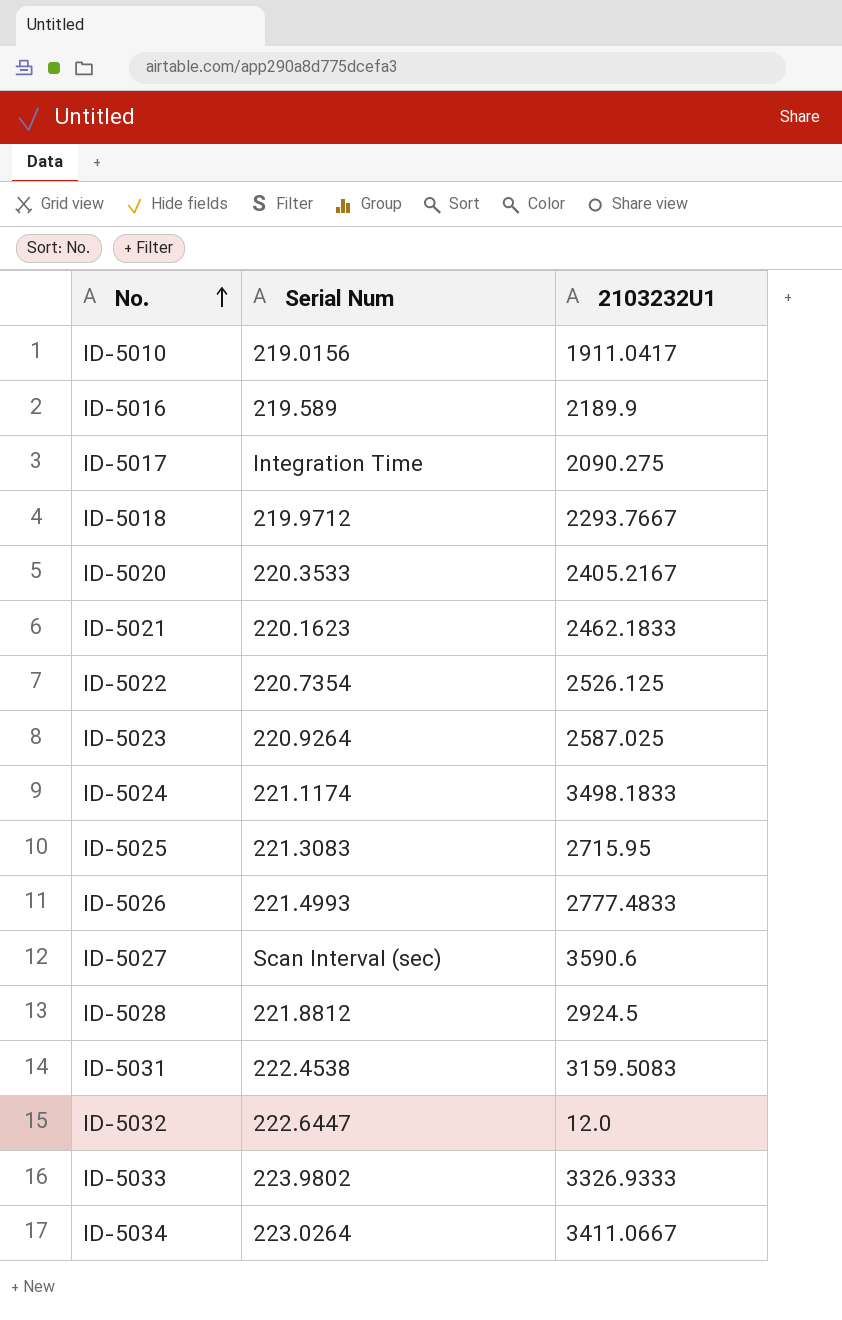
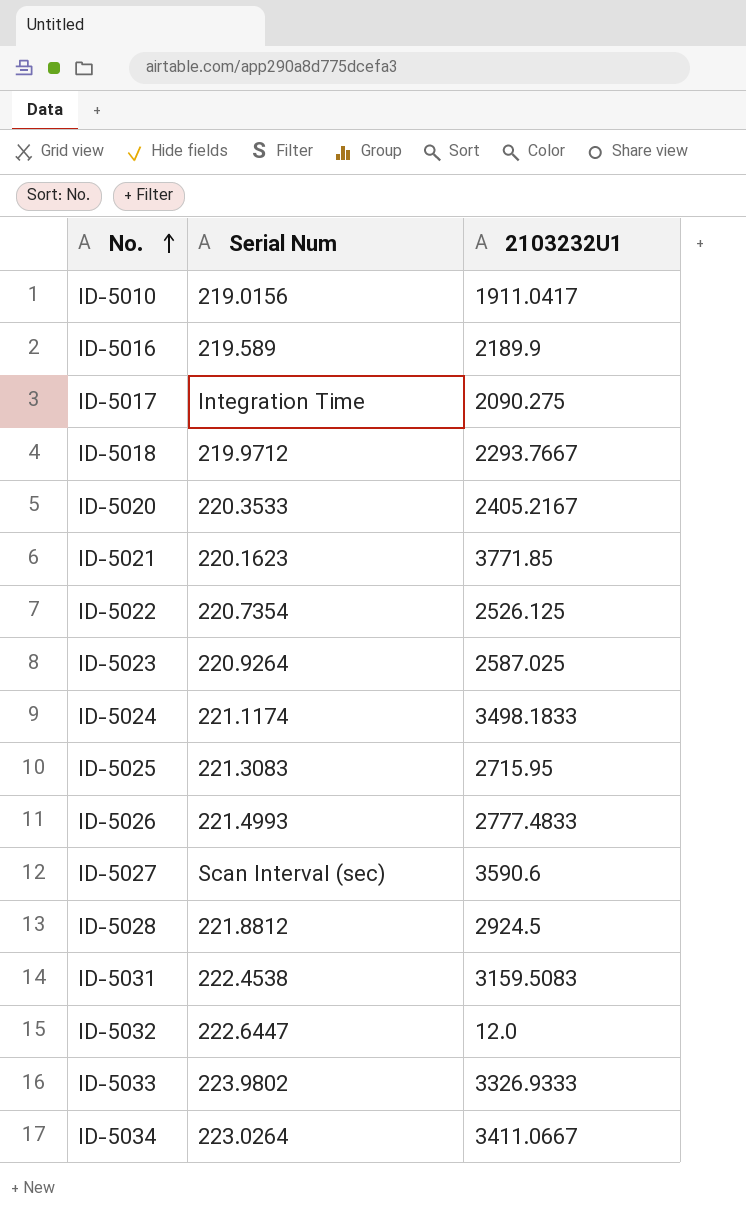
ID-5021 | 2103232U1: 2462.1833 -> 3771.85

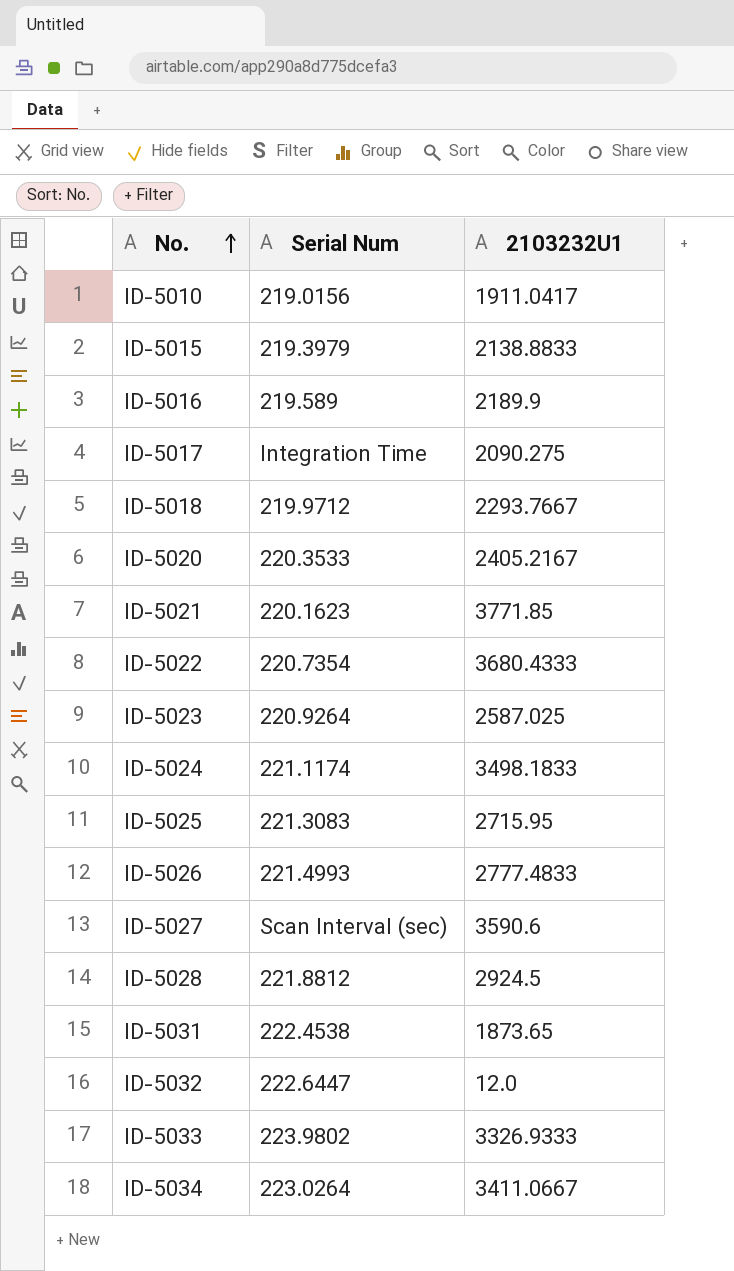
row ID-5015: none -> 219.3979 | 2138.8833
ID-5022 | 2103232U1: 2526.125 -> 3680.4333
ID-5031 | 2103232U1: 3159.5083 -> 1873.65

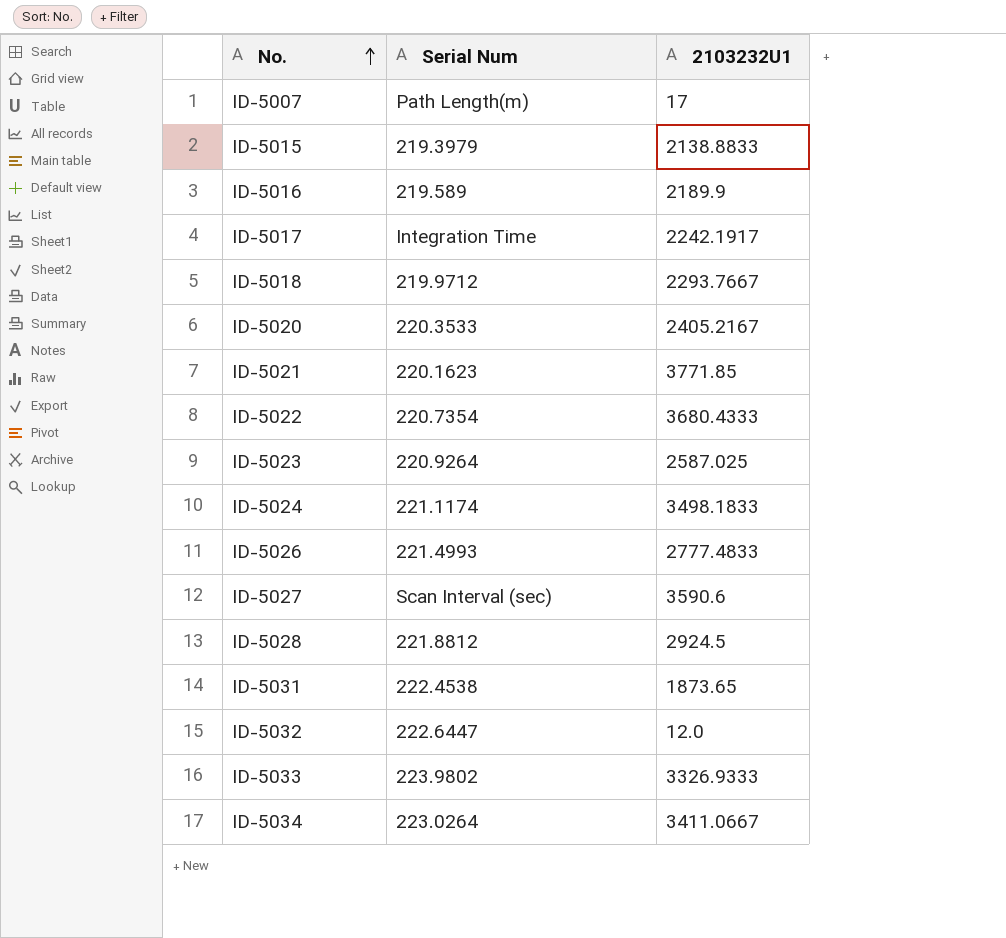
row ID-5010: 219.0156 | 1911.0417 -> none
row ID-5025: 221.3083 | 2715.95 -> none
row ID-5007: none -> Path Length(m) | 17
ID-5017 | 2103232U1: 2090.275 -> 2242.1917

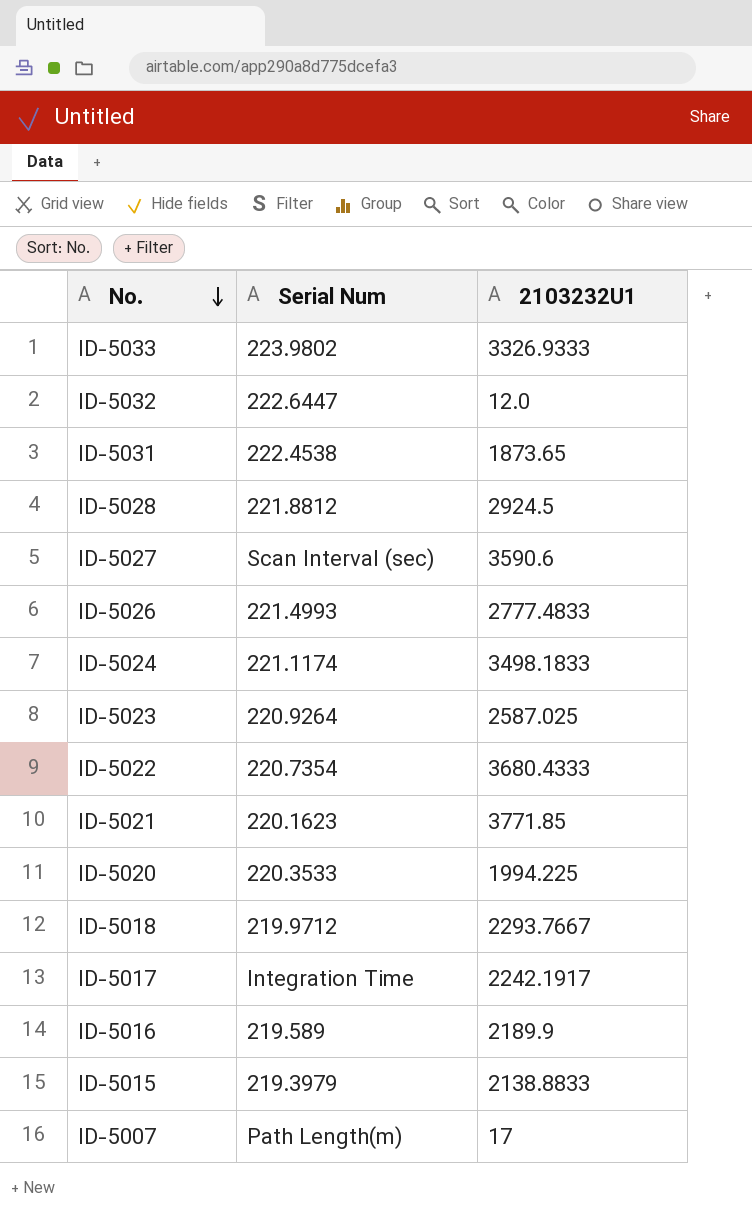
row order: No. ascending -> No. descending
row ID-5034: 223.0264 | 3411.0667 -> none
ID-5020 | 2103232U1: 2405.2167 -> 1994.225

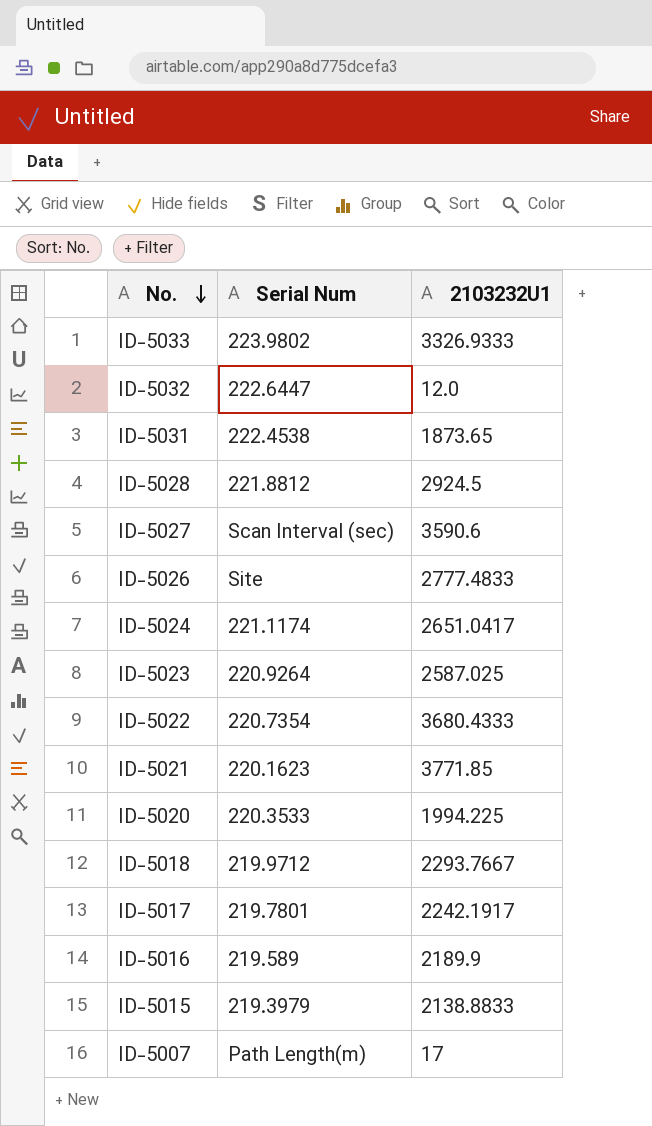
ID-5026 | Serial Num: 221.4993 -> Site
ID-5024 | 2103232U1: 3498.1833 -> 2651.0417
ID-5017 | Serial Num: Integration Time -> 219.7801

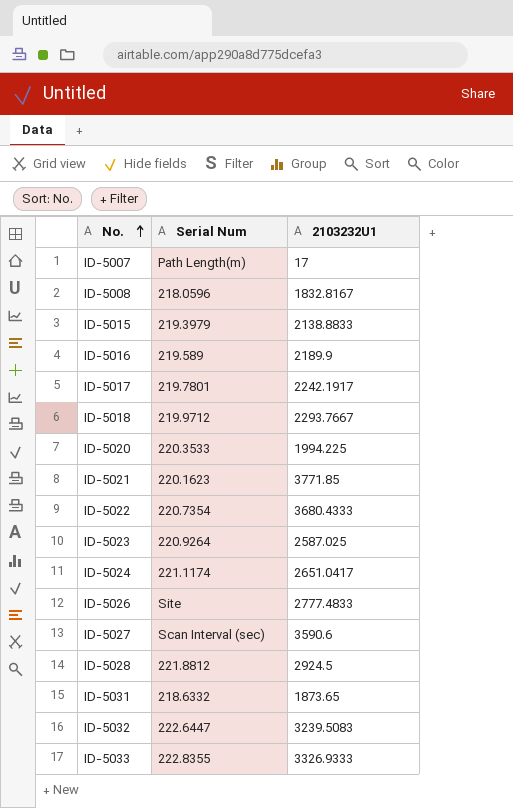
row order: No. descending -> No. ascending
row ID-5008: none -> 218.0596 | 1832.8167
ID-5031 | Serial Num: 222.4538 -> 218.6332
ID-5032 | 2103232U1: 12.0 -> 3239.5083
ID-5033 | Serial Num: 223.9802 -> 222.8355

